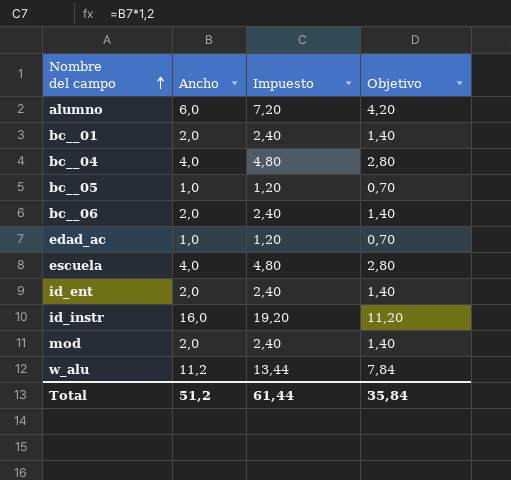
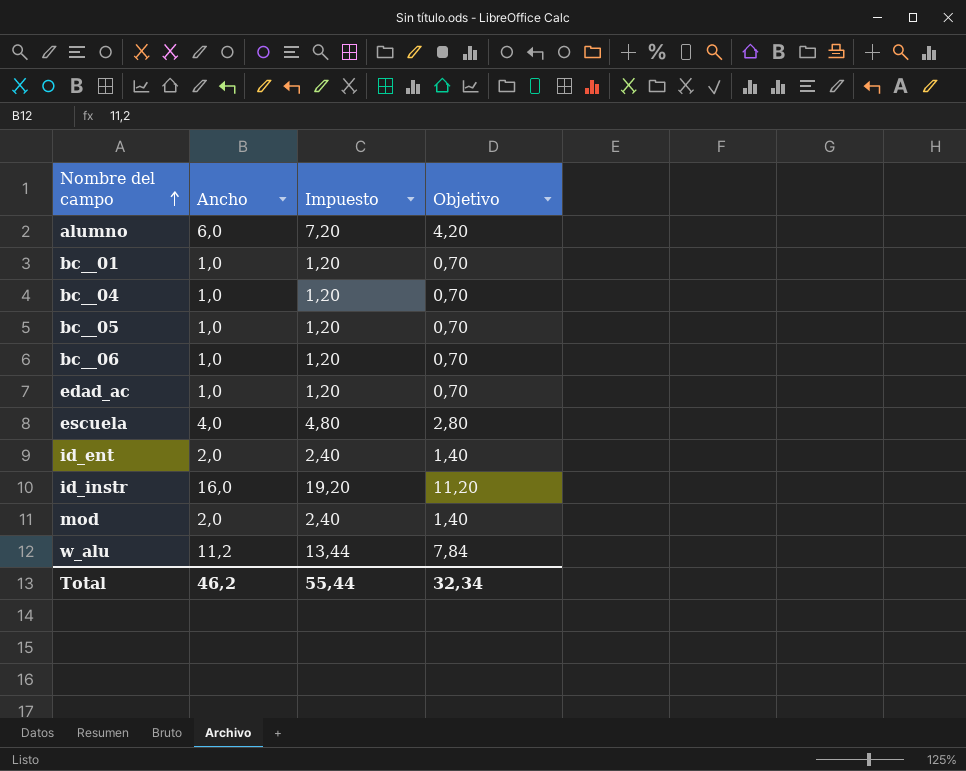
bc__01 | Ancho: 2,0 -> 1,0
bc__01 | Impuesto: 2,40 -> 1,20
bc__01 | Objetivo: 1,40 -> 0,70
bc__04 | Ancho: 4,0 -> 1,0
bc__04 | Impuesto: 4,80 -> 1,20
bc__04 | Objetivo: 2,80 -> 0,70
bc__06 | Ancho: 2,0 -> 1,0
bc__06 | Impuesto: 2,40 -> 1,20
bc__06 | Objetivo: 1,40 -> 0,70
Total | Ancho: 51,2 -> 46,2
Total | Impuesto: 61,44 -> 55,44
Total | Objetivo: 35,84 -> 32,34

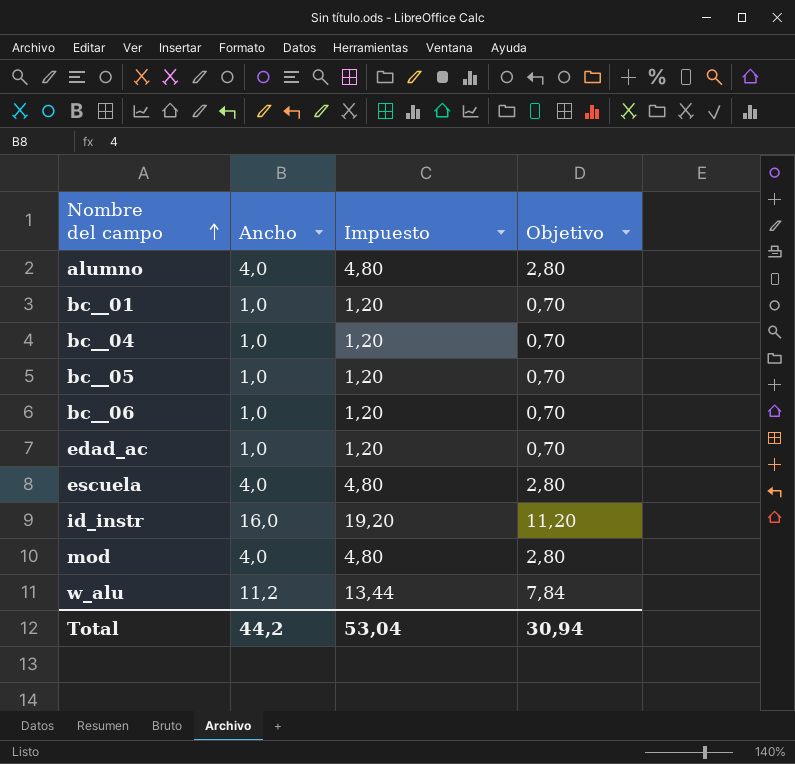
row id_ent: 2,0 | 2,40 | 1,40 -> none
alumno | Ancho: 6,0 -> 4,0
alumno | Impuesto: 7,20 -> 4,80
alumno | Objetivo: 4,20 -> 2,80
mod | Ancho: 2,0 -> 4,0
mod | Impuesto: 2,40 -> 4,80
mod | Objetivo: 1,40 -> 2,80
Total | Ancho: 46,2 -> 44,2
Total | Impuesto: 55,44 -> 53,04
Total | Objetivo: 32,34 -> 30,94

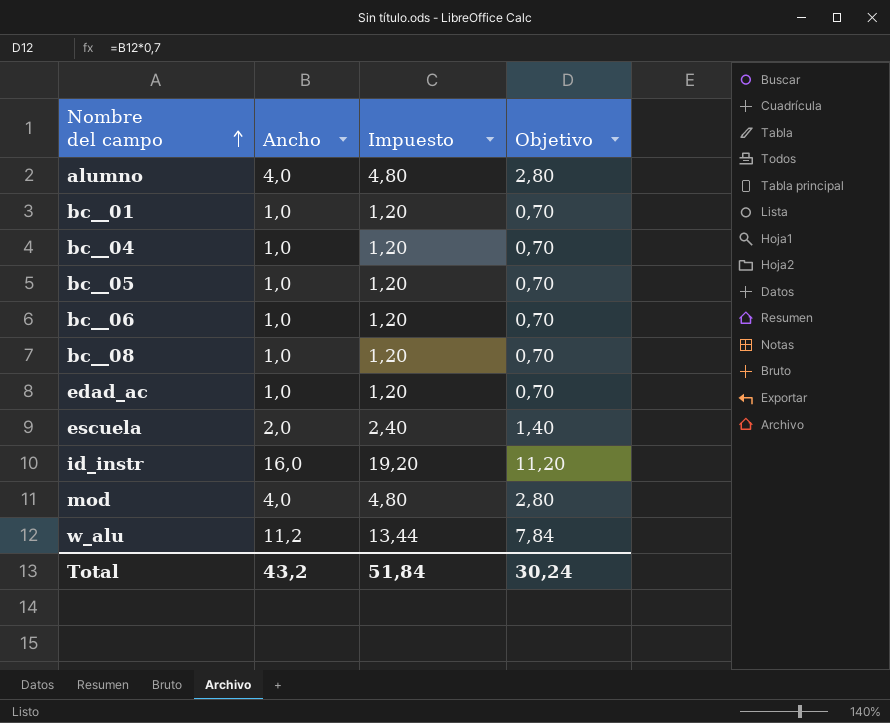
row bc__08: none -> 1,0 | 1,20 | 0,70
escuela | Ancho: 4,0 -> 2,0
escuela | Impuesto: 4,80 -> 2,40
escuela | Objetivo: 2,80 -> 1,40
Total | Ancho: 44,2 -> 43,2
Total | Impuesto: 53,04 -> 51,84
Total | Objetivo: 30,94 -> 30,24

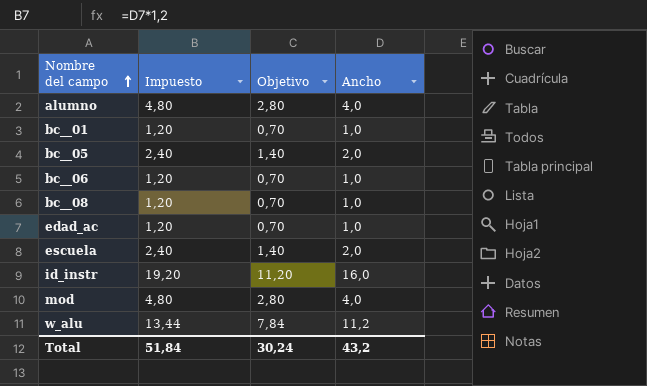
column Ancho | position: 2 -> 4
row bc__04: 1,0 | 1,20 | 0,70 -> none
bc__05 | Impuesto: 1,20 -> 2,40
bc__05 | Objetivo: 0,70 -> 1,40
bc__05 | Ancho: 1,0 -> 2,0

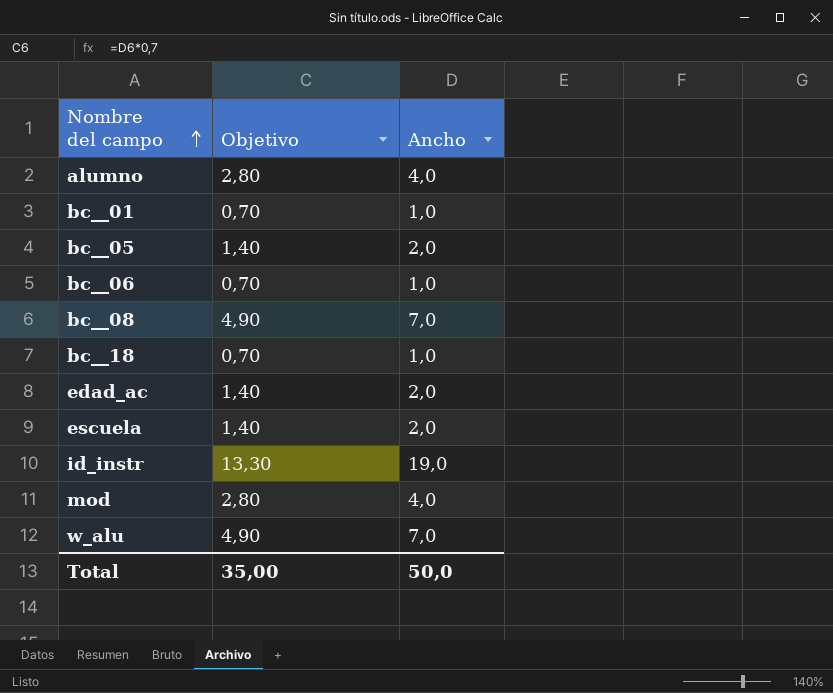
column Impuesto | formula: [Ancho] * 1,2 -> none
bc__08 | Objetivo: 0,70 -> 4,90
bc__08 | Ancho: 1,0 -> 7,0
row bc__18: none -> 0,70 | 1,0
edad_ac | Objetivo: 0,70 -> 1,40
edad_ac | Ancho: 1,0 -> 2,0
id_instr | Objetivo: 11,20 -> 13,30
id_instr | Ancho: 16,0 -> 19,0
w_alu | Objetivo: 7,84 -> 4,90
w_alu | Ancho: 11,2 -> 7,0
Total | Objetivo: 30,24 -> 35,00
Total | Ancho: 43,2 -> 50,0

